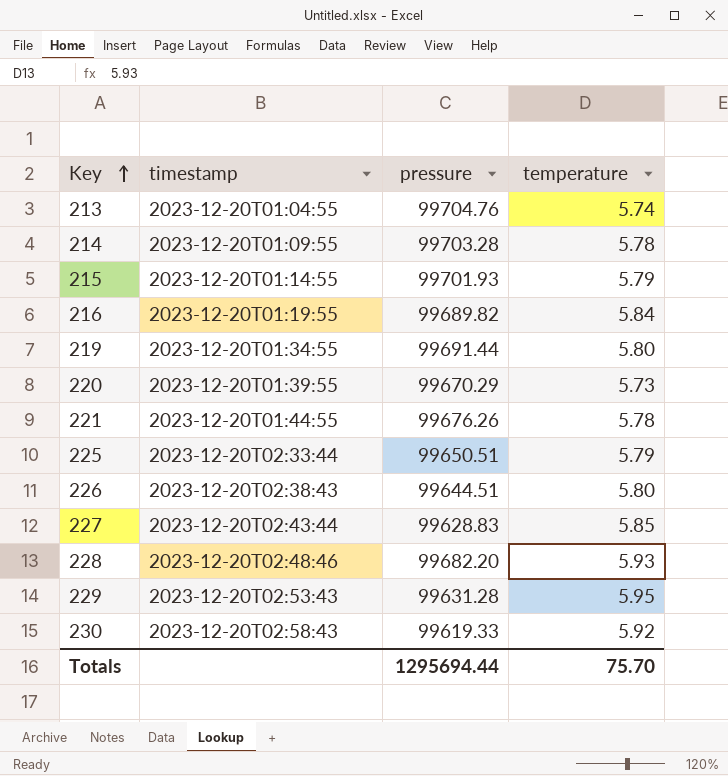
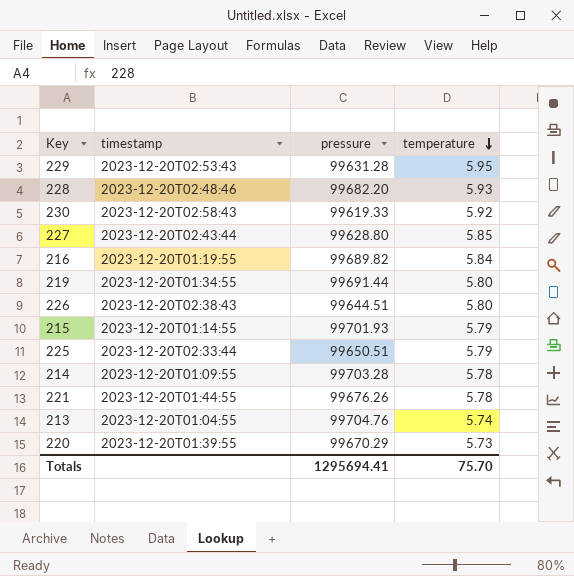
row order: Key ascending -> temperature descending
227 | pressure: 99628.83 -> 99628.80
Totals | pressure: 1295694.44 -> 1295694.41

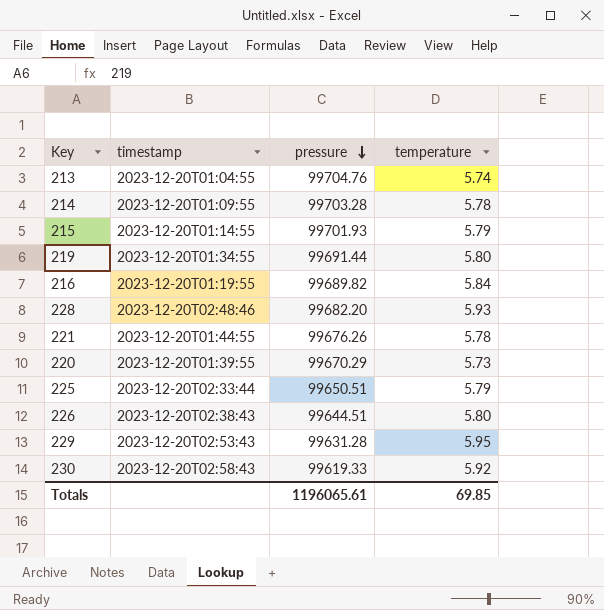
row order: temperature descending -> pressure descending
row 227: 2023-12-20T02:43:44 | 99628.80 | 5.85 -> none
Totals | pressure: 1295694.41 -> 1196065.61
Totals | temperature: 75.70 -> 69.85

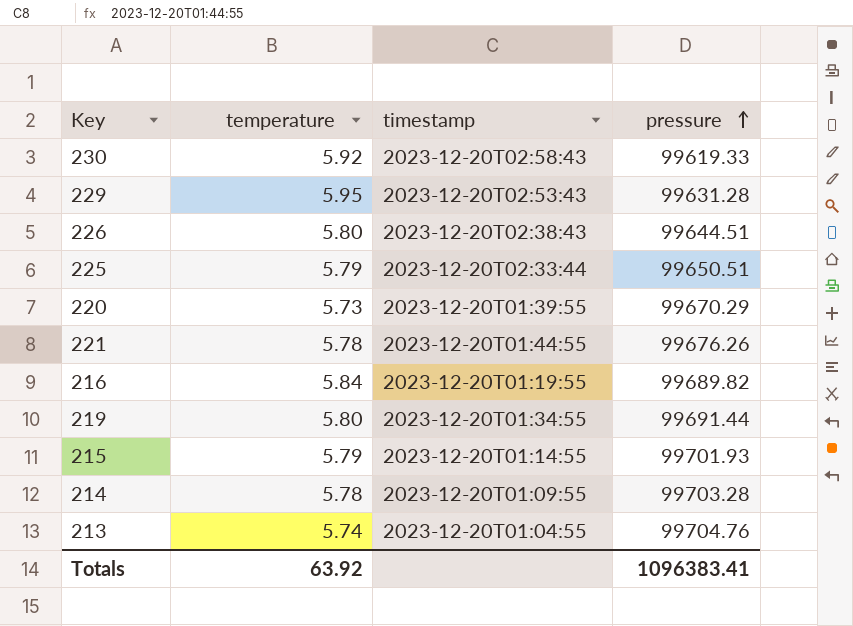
row order: pressure descending -> pressure ascending
column temperature | position: 4 -> 2
row 228: 2023-12-20T02:48:46 | 99682.20 | 5.93 -> none
Totals | temperature: 69.85 -> 63.92
Totals | pressure: 1196065.61 -> 1096383.41

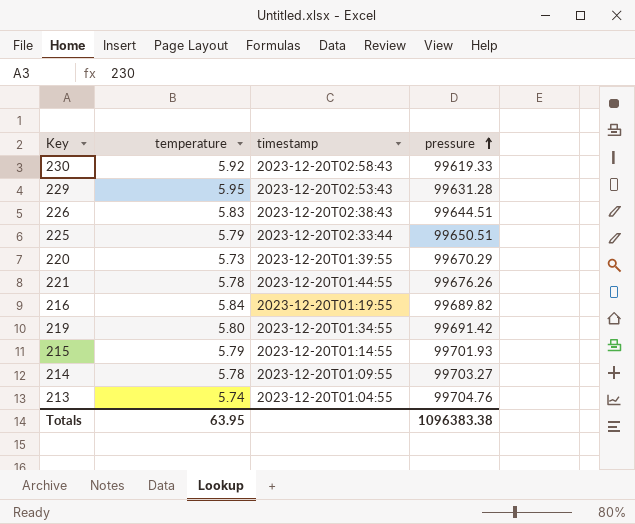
226 | temperature: 5.80 -> 5.83
219 | pressure: 99691.44 -> 99691.42
214 | pressure: 99703.28 -> 99703.27
Totals | temperature: 63.92 -> 63.95
Totals | pressure: 1096383.41 -> 1096383.38

